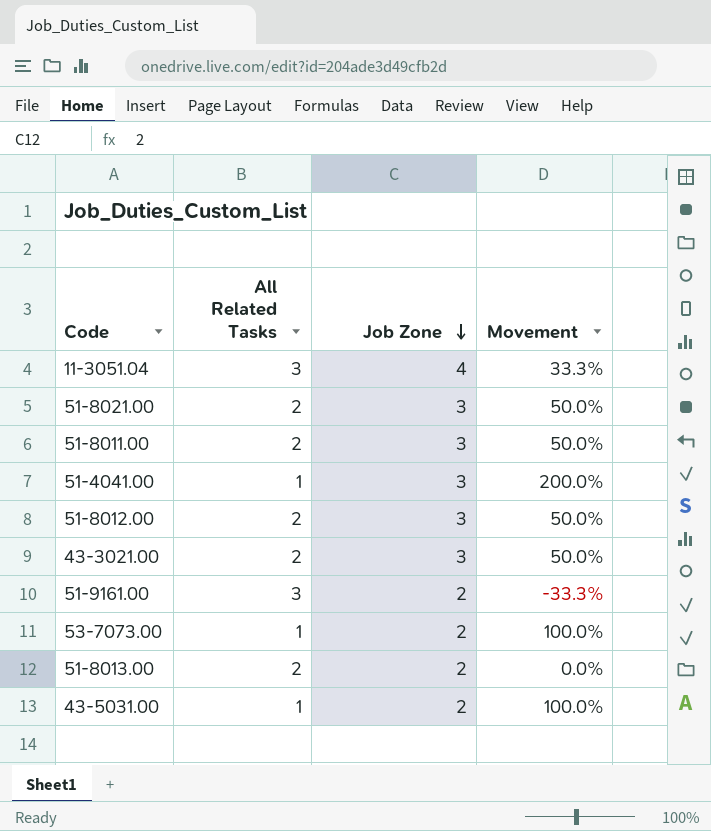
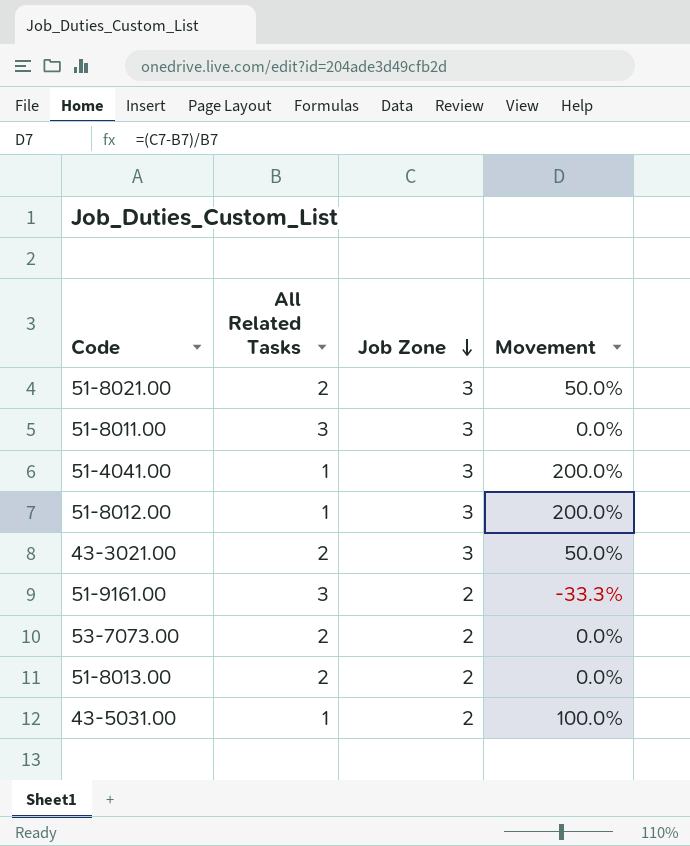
row 11-3051.04: 3 | 4 | 33.3% -> none
51-8011.00 | All Related Tasks: 2 -> 3
51-8011.00 | Movement: 50.0% -> 0.0%
51-8012.00 | All Related Tasks: 2 -> 1
51-8012.00 | Movement: 50.0% -> 200.0%
53-7073.00 | All Related Tasks: 1 -> 2
53-7073.00 | Movement: 100.0% -> 0.0%

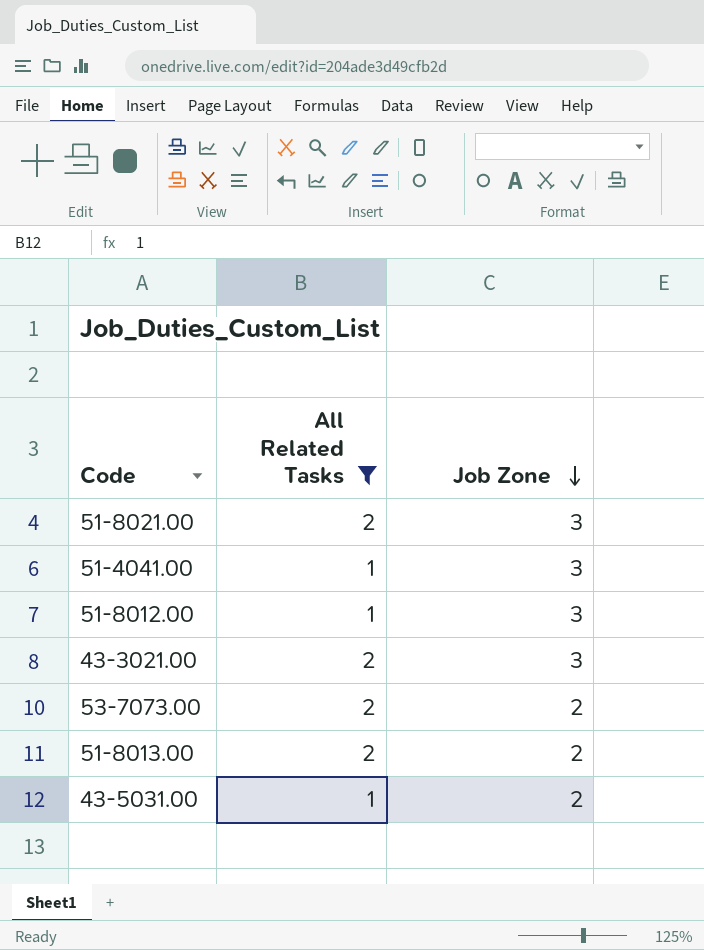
filter: none -> All Related Tasks != 3
column Movement | formula: ([Job Zone] - [All Related Tasks]) / [All Related Tasks] -> none

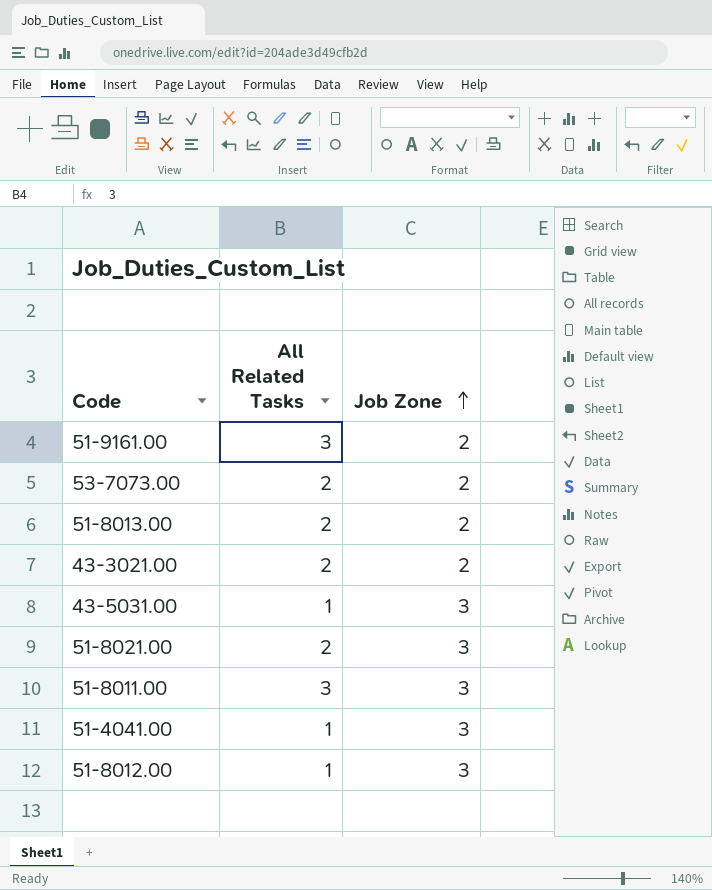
filter: All Related Tasks != 3 -> none
row order: Job Zone descending -> Job Zone ascending
43-3021.00 | Job Zone: 3 -> 2
43-5031.00 | Job Zone: 2 -> 3

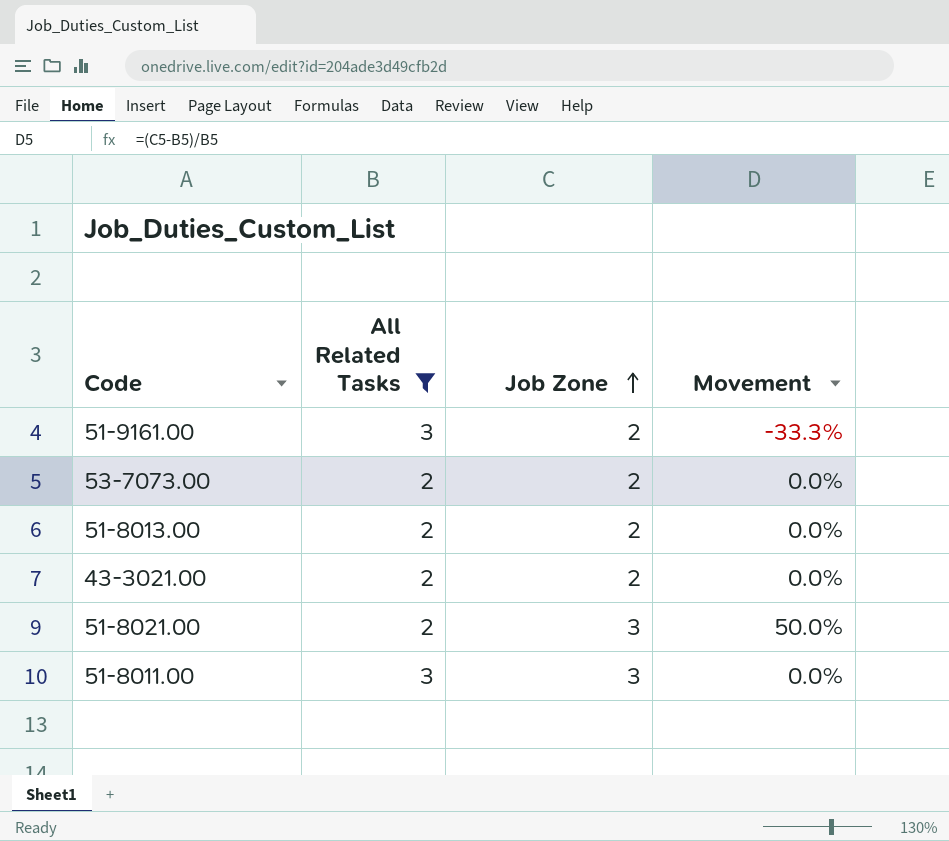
filter: none -> All Related Tasks != 1
column Movement | formula: none -> ([Job Zone] - [All Related Tasks]) / [All Related Tasks]

